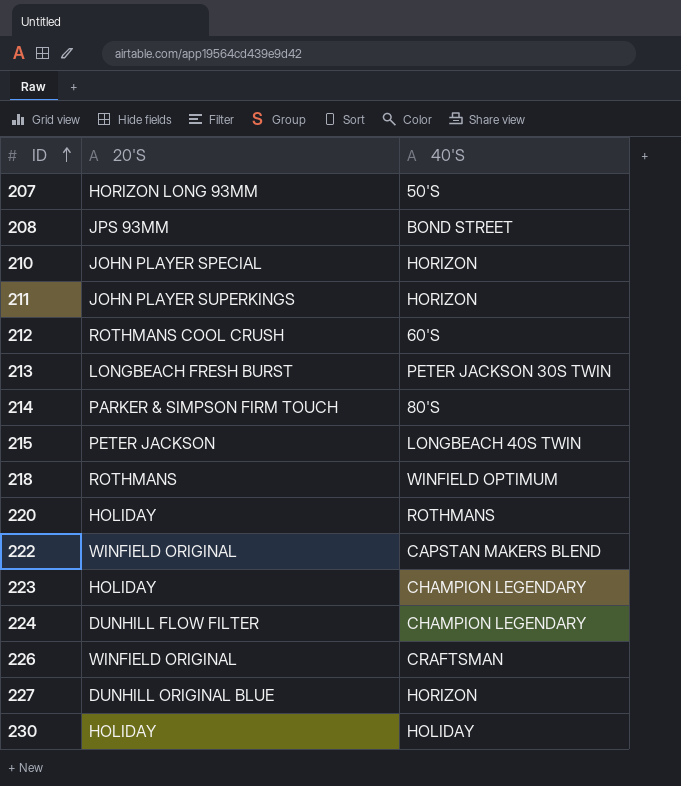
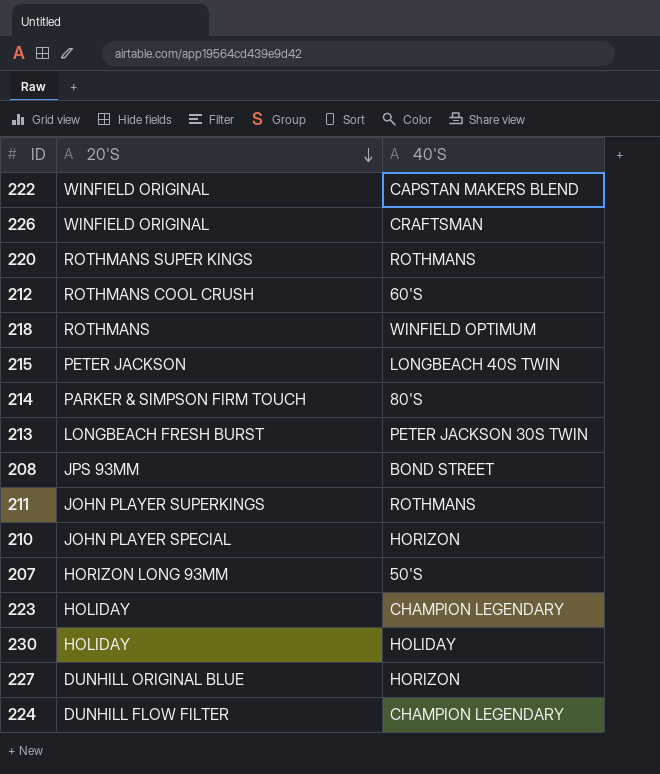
row order: ID ascending -> 20'S descending
220 | 20'S: HOLIDAY -> ROTHMANS SUPER KINGS
211 | 40'S: HORIZON -> ROTHMANS

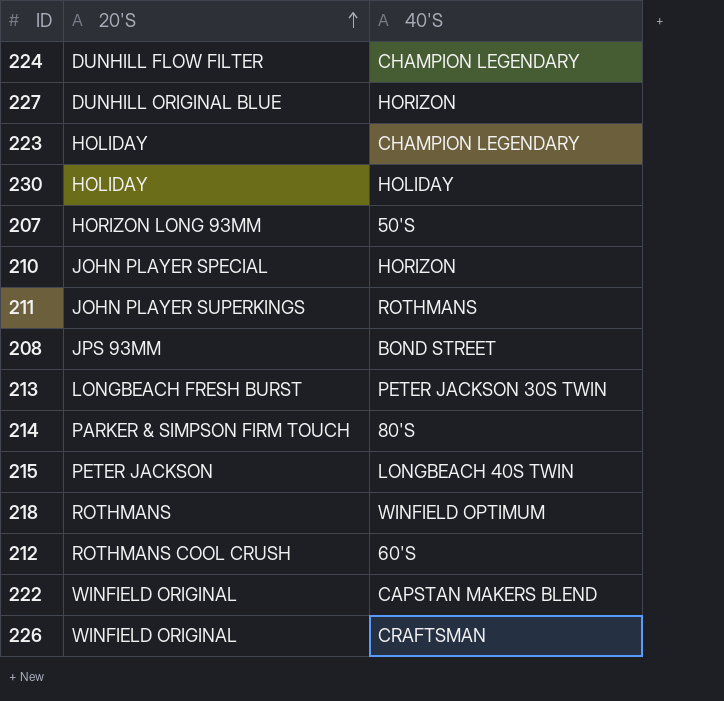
row order: 20'S descending -> 20'S ascending
row 220: ROTHMANS SUPER KINGS | ROTHMANS -> none

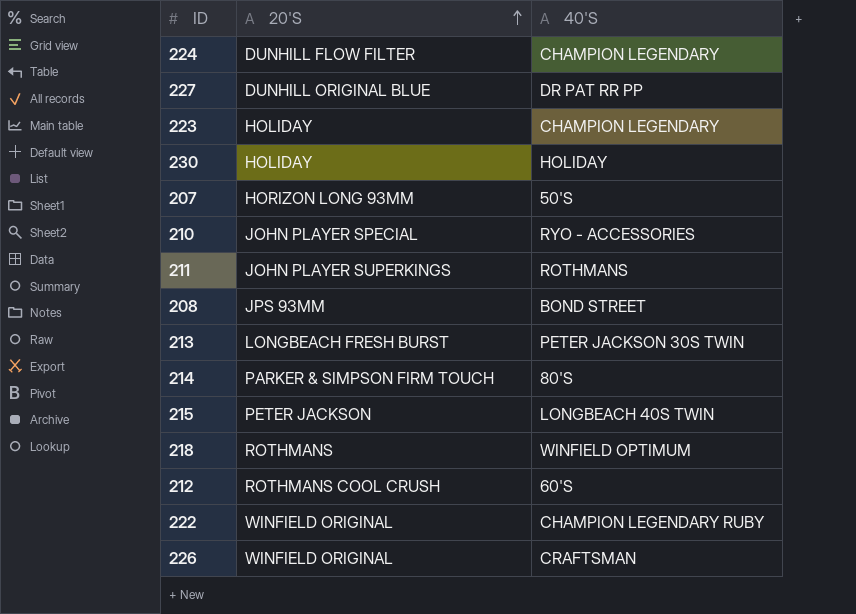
227 | 40'S: HORIZON -> DR PAT RR PP
210 | 40'S: HORIZON -> RYO - ACCESSORIES
222 | 40'S: CAPSTAN MAKERS BLEND -> CHAMPION LEGENDARY RUBY

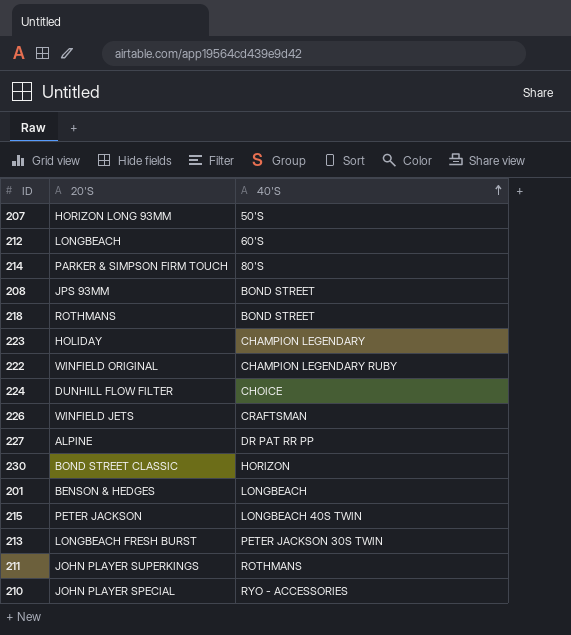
row order: 20'S ascending -> 40'S ascending
212 | 20'S: ROTHMANS COOL CRUSH -> LONGBEACH
218 | 40'S: WINFIELD OPTIMUM -> BOND STREET
224 | 40'S: CHAMPION LEGENDARY -> CHOICE
226 | 20'S: WINFIELD ORIGINAL -> WINFIELD JETS
227 | 20'S: DUNHILL ORIGINAL BLUE -> ALPINE
230 | 20'S: HOLIDAY -> BOND STREET CLASSIC
230 | 40'S: HOLIDAY -> HORIZON
row 201: none -> BENSON & HEDGES | LONGBEACH

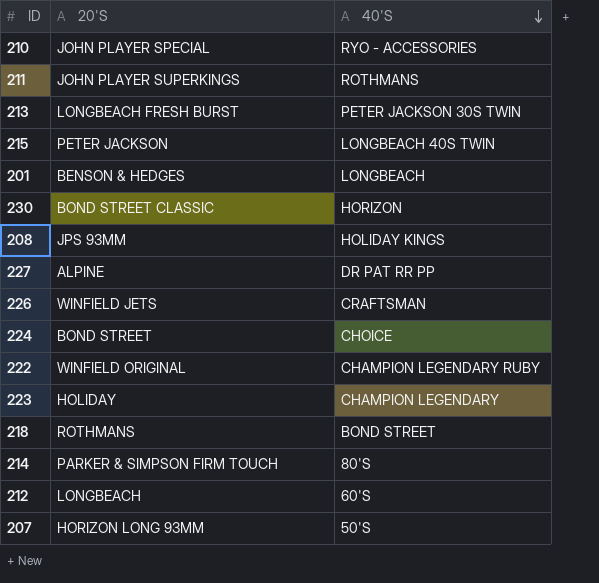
row order: 40'S ascending -> 40'S descending
208 | 40'S: BOND STREET -> HOLIDAY KINGS
224 | 20'S: DUNHILL FLOW FILTER -> BOND STREET

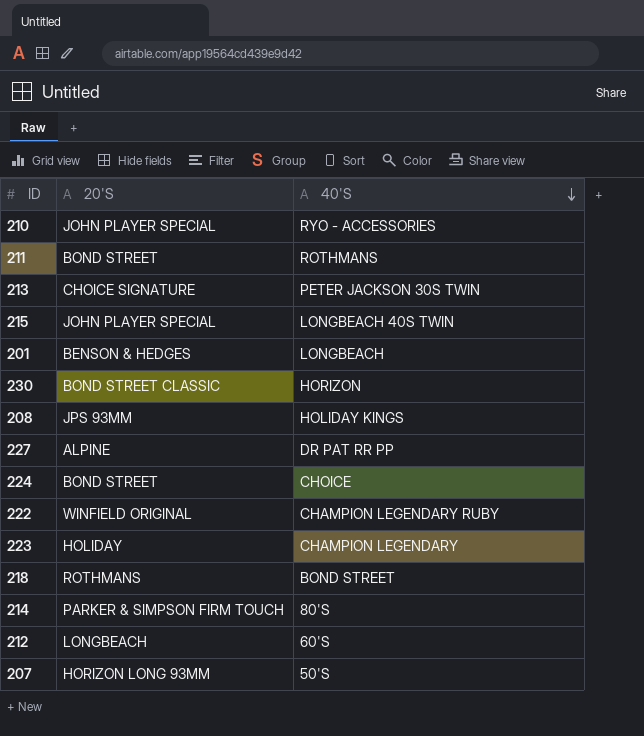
row 226: WINFIELD JETS | CRAFTSMAN -> none
211 | 20'S: JOHN PLAYER SUPERKINGS -> BOND STREET
213 | 20'S: LONGBEACH FRESH BURST -> CHOICE SIGNATURE
215 | 20'S: PETER JACKSON -> JOHN PLAYER SPECIAL

